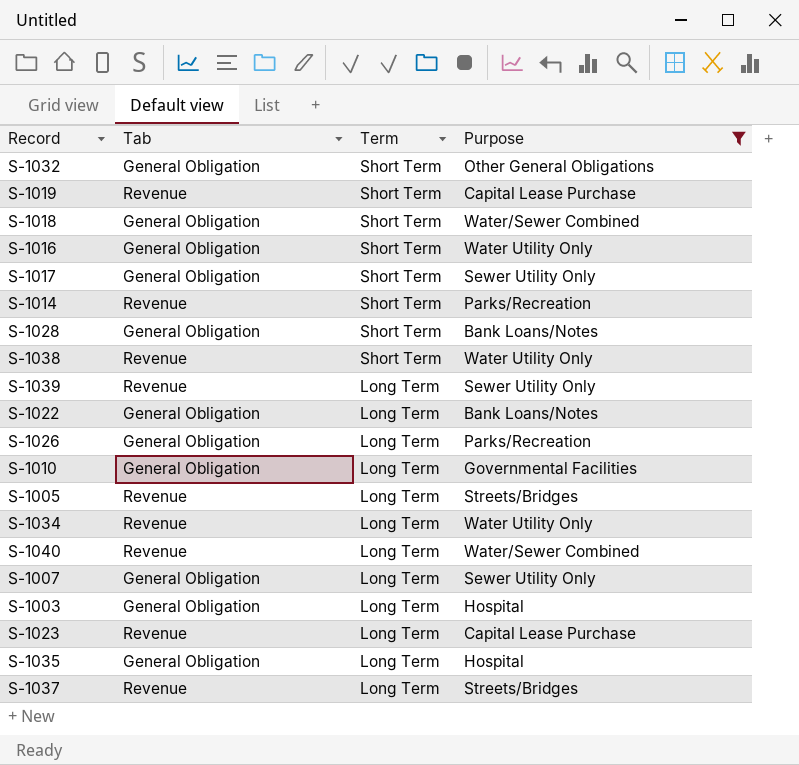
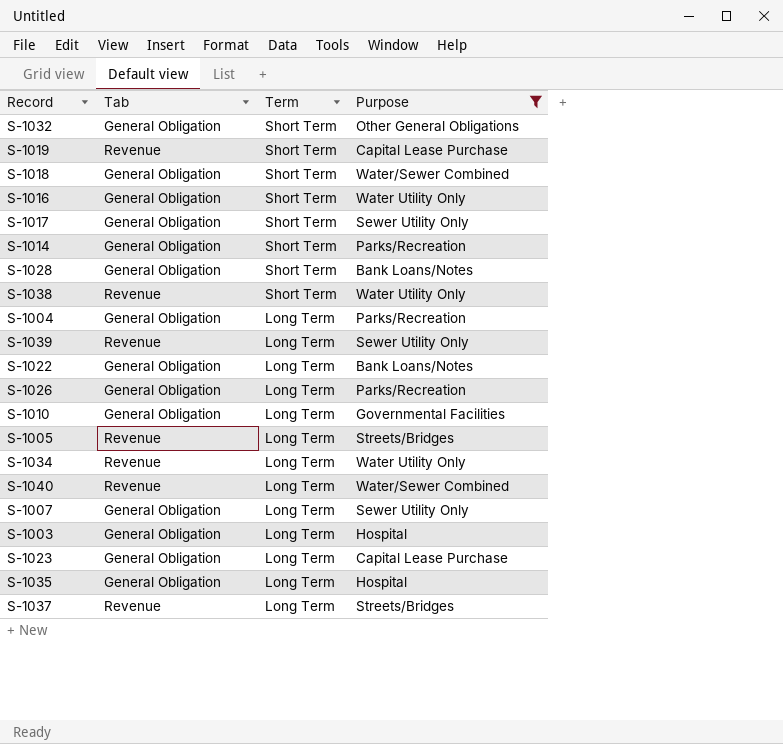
S-1014 | Tab: Revenue -> General Obligation
row S-1004: none -> General Obligation | Long Term | Parks/Recreation
S-1023 | Tab: Revenue -> General Obligation

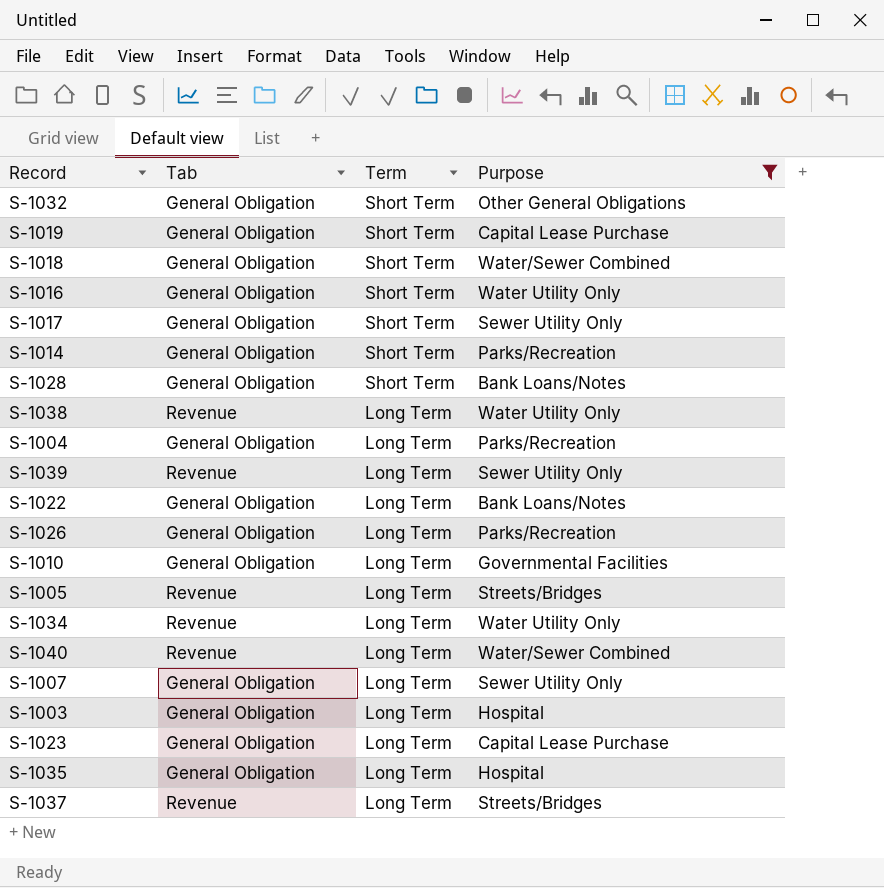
S-1019 | Tab: Revenue -> General Obligation
S-1038 | Term: Short Term -> Long Term

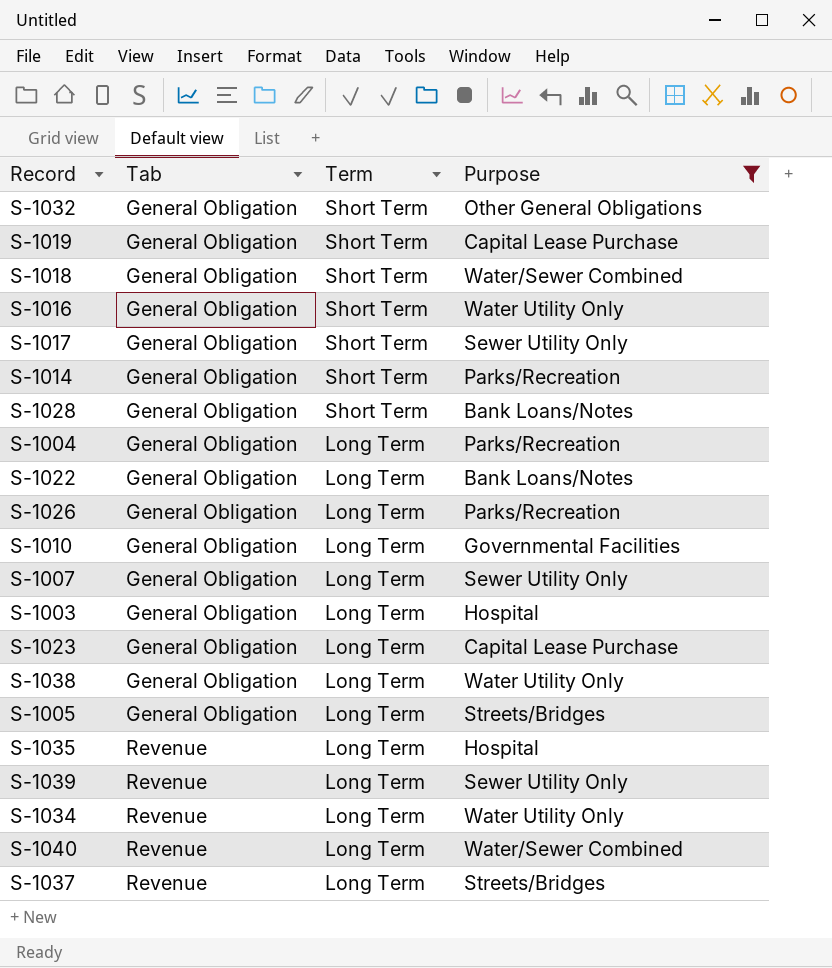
row order: Term descending -> Tab ascending
S-1038 | Tab: Revenue -> General Obligation
S-1005 | Tab: Revenue -> General Obligation
S-1035 | Tab: General Obligation -> Revenue

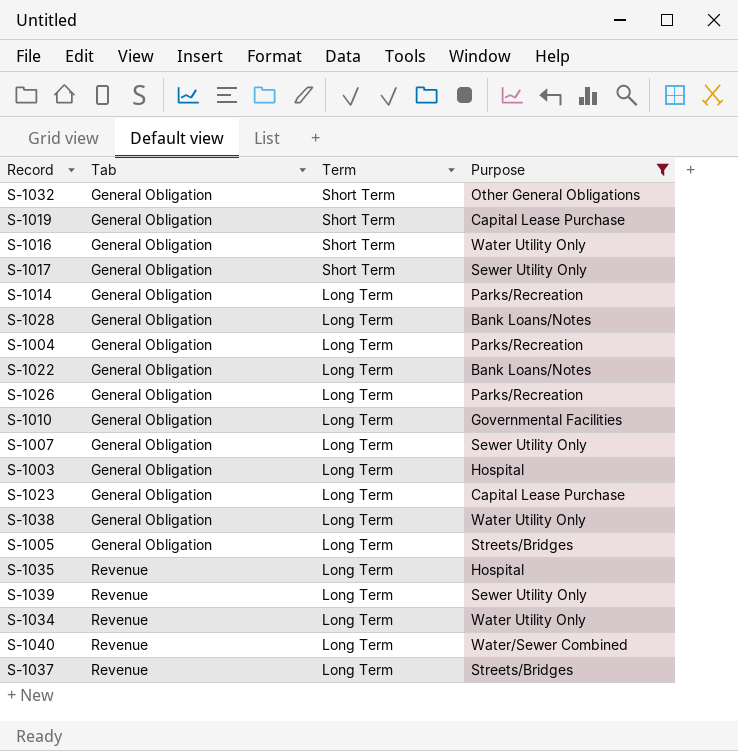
row S-1018: General Obligation | Short Term | Water/Sewer Combined -> none
S-1014 | Term: Short Term -> Long Term
S-1028 | Term: Short Term -> Long Term

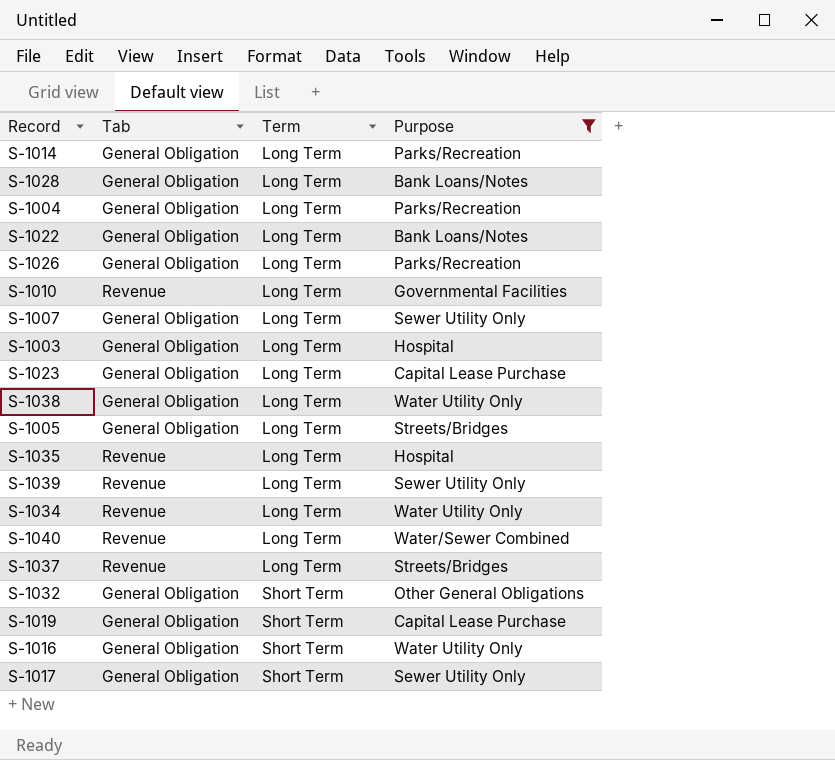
row order: Tab ascending -> Term ascending
S-1010 | Tab: General Obligation -> Revenue

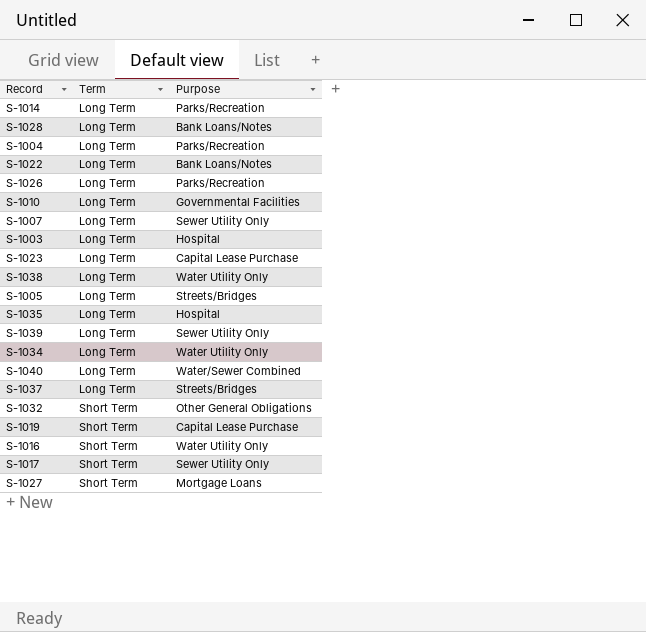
filter: Purpose != Mortgage Loans -> none
column Tab | position: 2 -> none

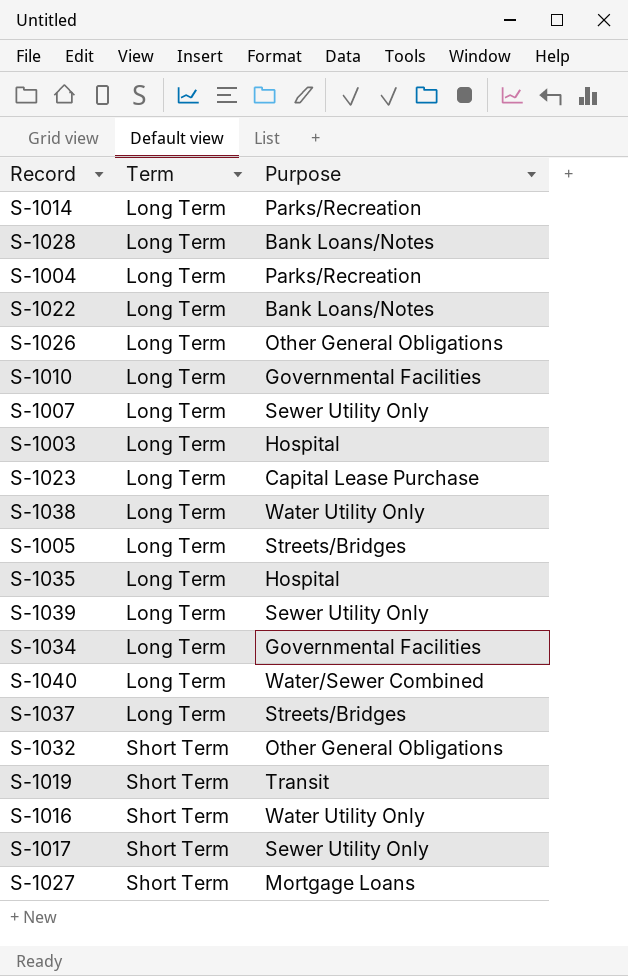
S-1026 | Purpose: Parks/Recreation -> Other General Obligations
S-1034 | Purpose: Water Utility Only -> Governmental Facilities
S-1019 | Purpose: Capital Lease Purchase -> Transit

